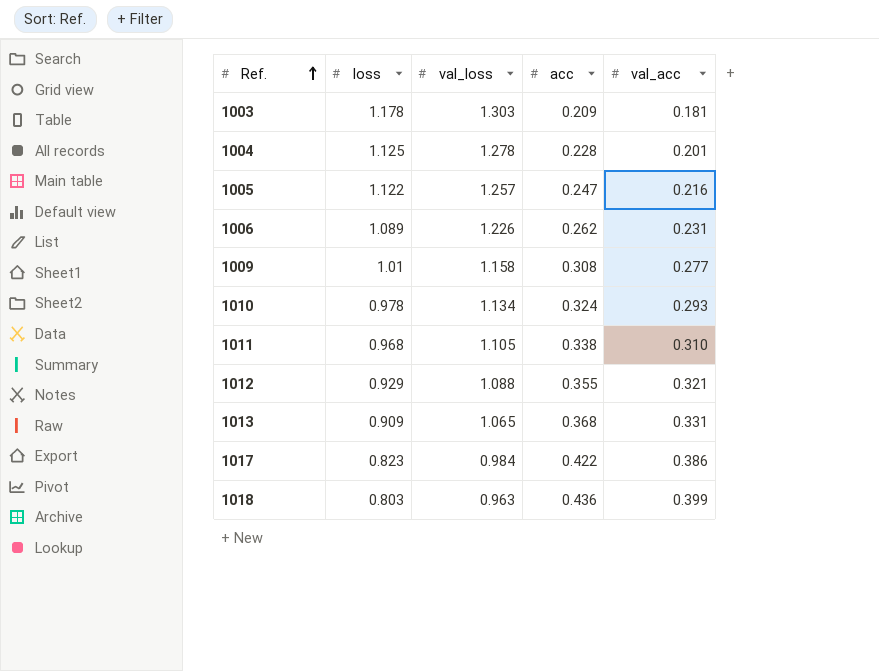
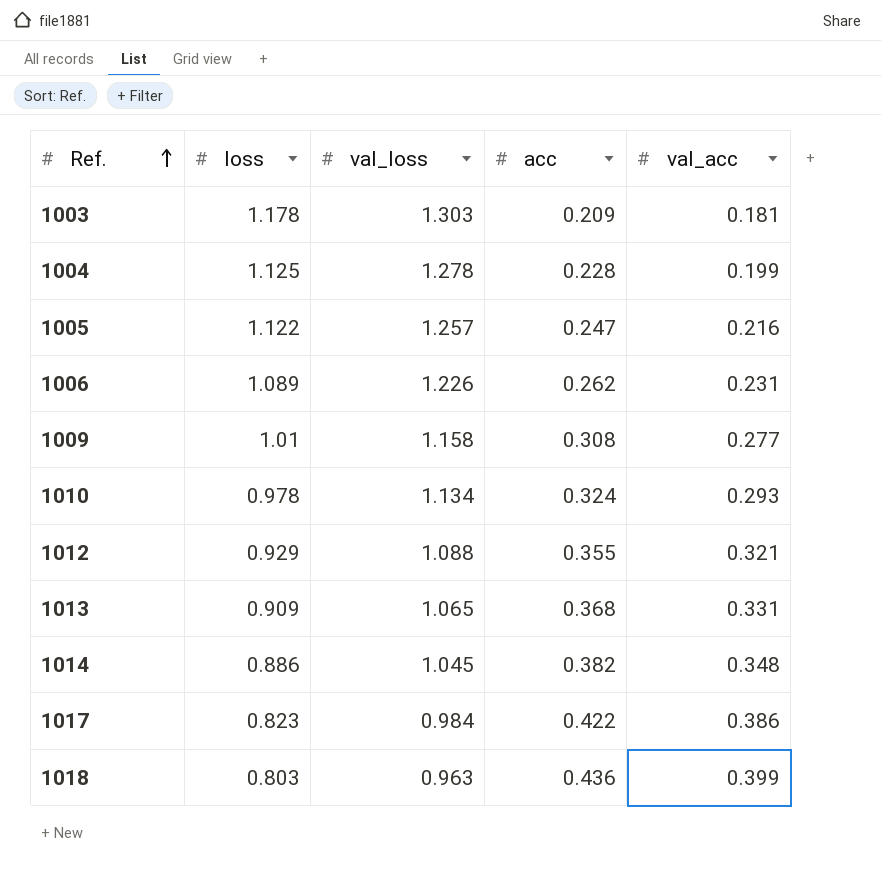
row 1011: 0.968 | 1.105 | 0.338 | 0.310 -> none
1004 | val_acc: 0.201 -> 0.199
row 1014: none -> 0.886 | 1.045 | 0.382 | 0.348

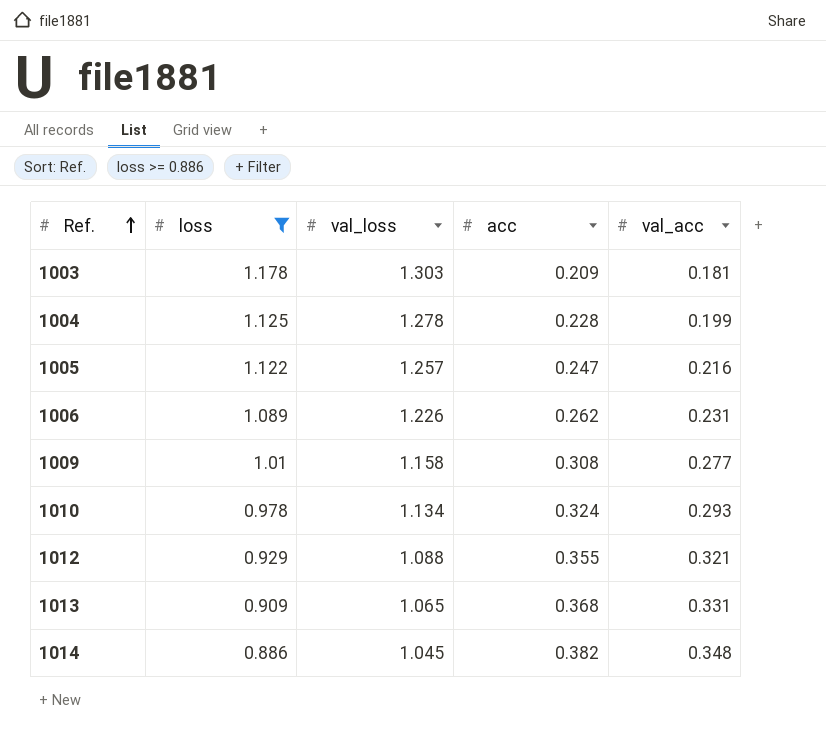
filter: none -> loss >= 0.886

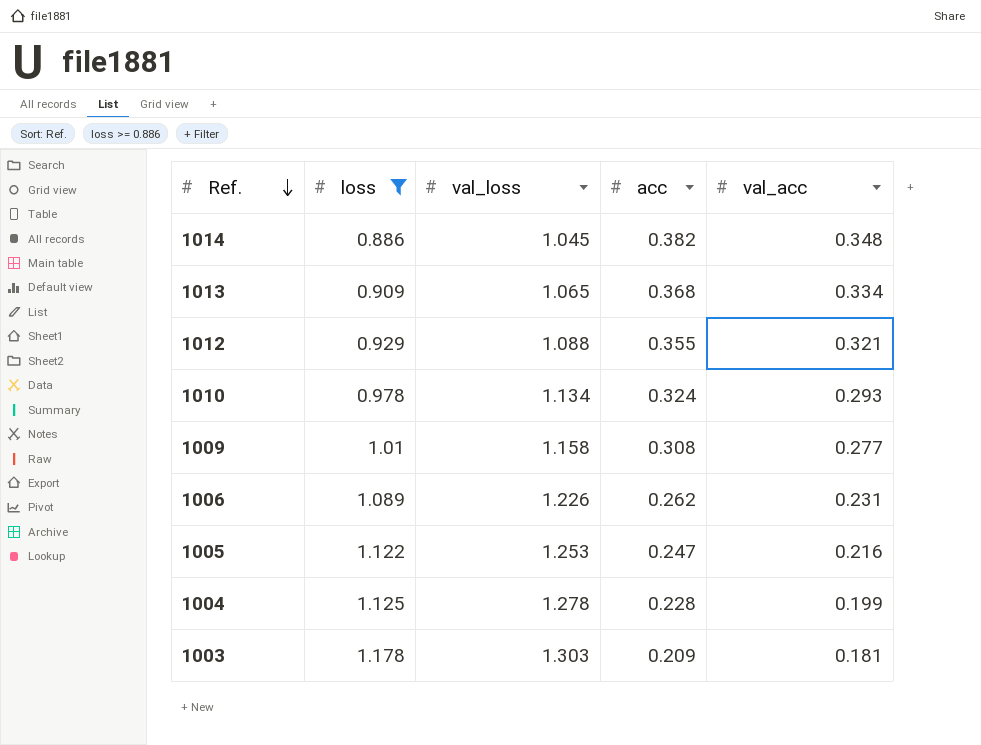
row order: Ref. ascending -> Ref. descending
1013 | val_acc: 0.331 -> 0.334
1005 | val_loss: 1.257 -> 1.253

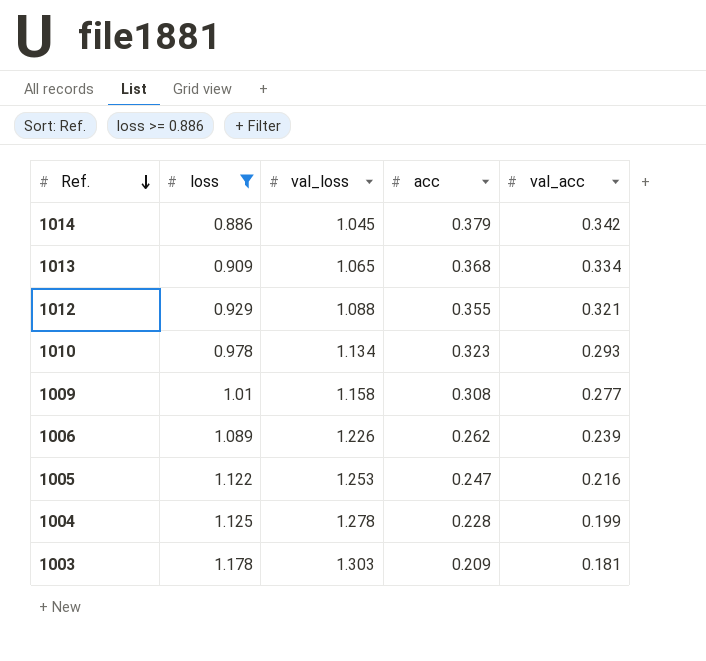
1014 | acc: 0.382 -> 0.379
1014 | val_acc: 0.348 -> 0.342
1010 | acc: 0.324 -> 0.323
1006 | val_acc: 0.231 -> 0.239

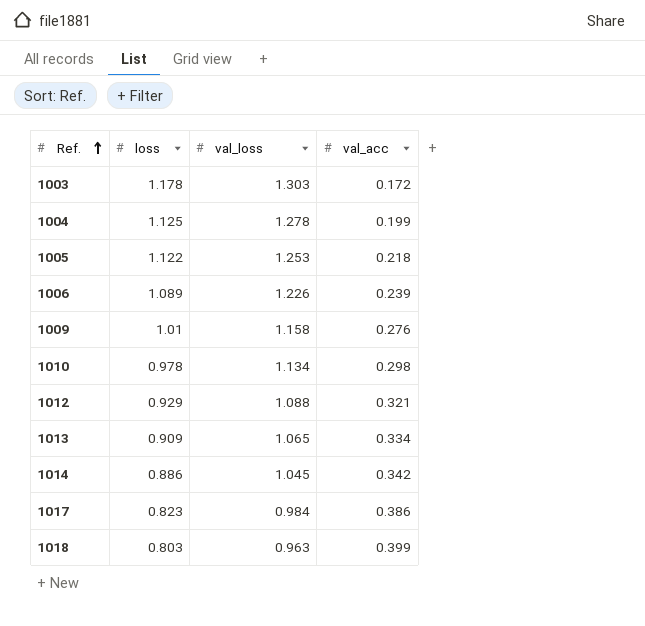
filter: loss >= 0.886 -> none
row order: Ref. descending -> Ref. ascending
column acc | position: 4 -> none
1003 | val_acc: 0.181 -> 0.172
1005 | val_acc: 0.216 -> 0.218
1009 | val_acc: 0.277 -> 0.276
1010 | val_acc: 0.293 -> 0.298

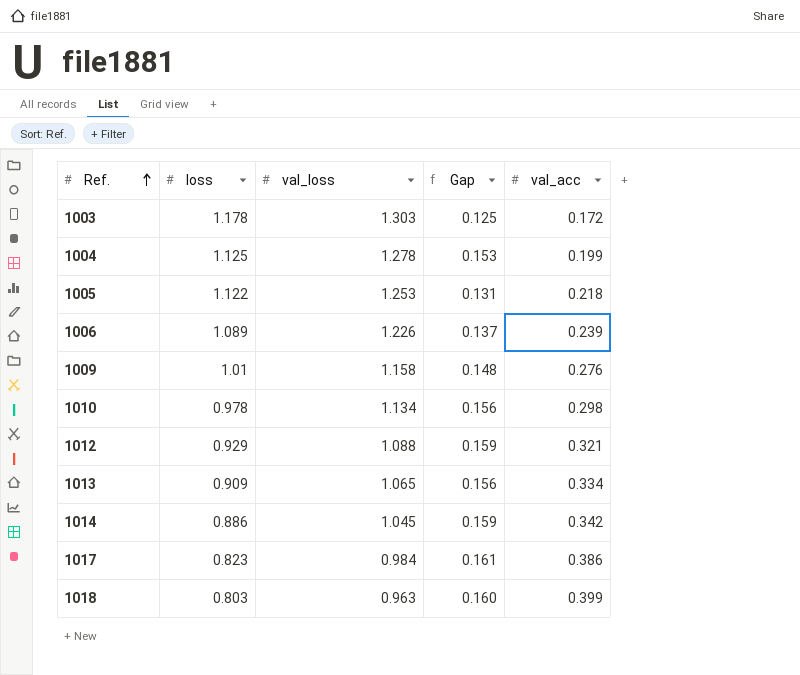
column Gap | formula: none -> [val_loss] - [loss]

